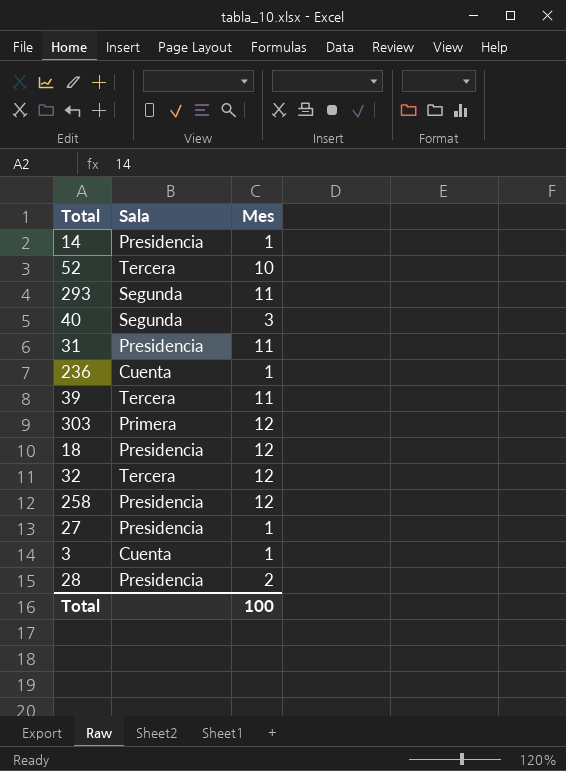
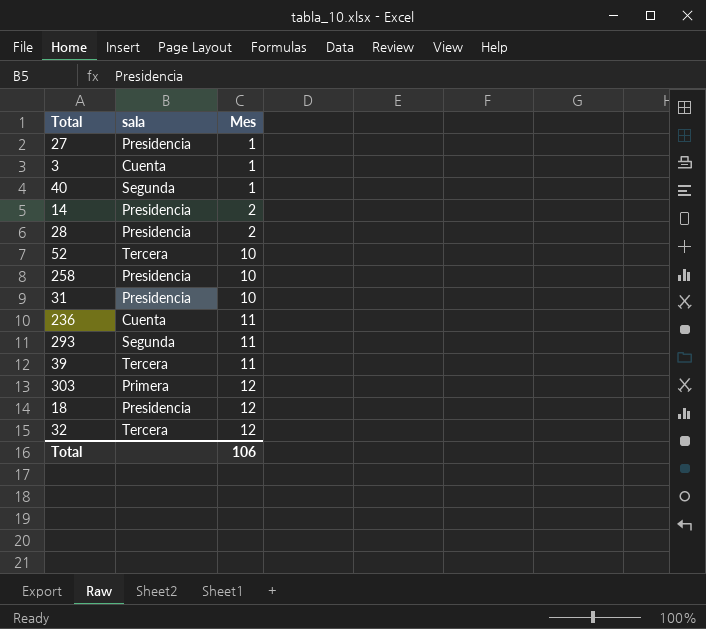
row order: none -> Mes ascending
column name: Sala -> sala
40 | Mes: 3 -> 1
14 | Mes: 1 -> 2
258 | Mes: 12 -> 10
31 | Mes: 11 -> 10
236 | Mes: 1 -> 11
Total | Mes: 100 -> 106

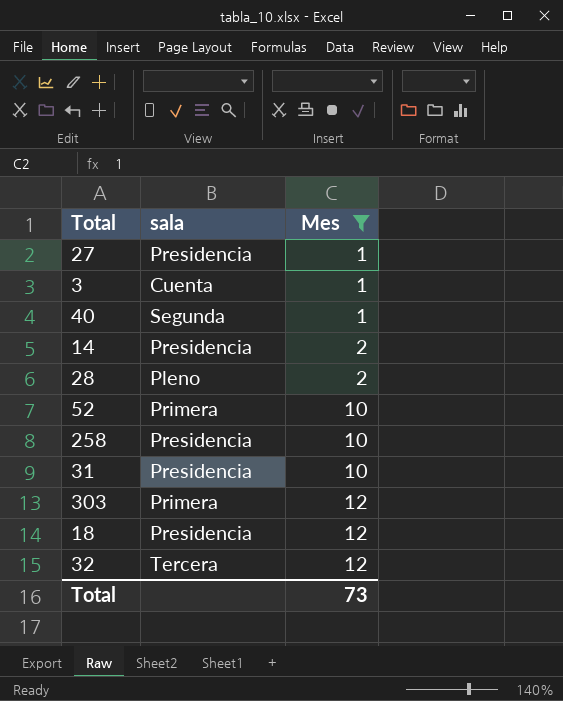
filter: none -> Mes != 11
28 | sala: Presidencia -> Pleno
52 | sala: Tercera -> Primera
Total | Mes: 106 -> 73

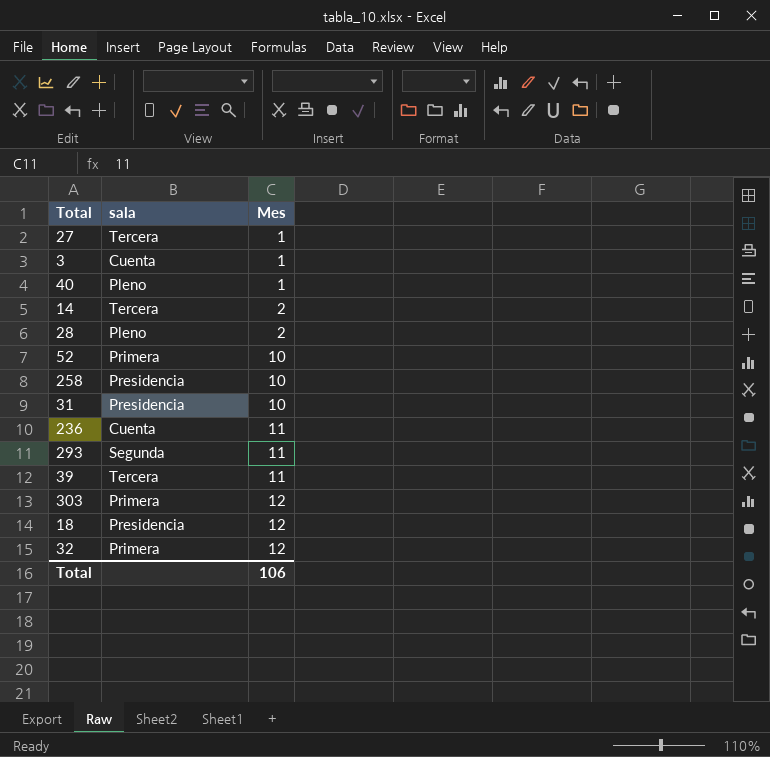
filter: Mes != 11 -> none
27 | sala: Presidencia -> Tercera
40 | sala: Segunda -> Pleno
14 | sala: Presidencia -> Tercera
32 | sala: Tercera -> Primera
Total | Mes: 73 -> 106

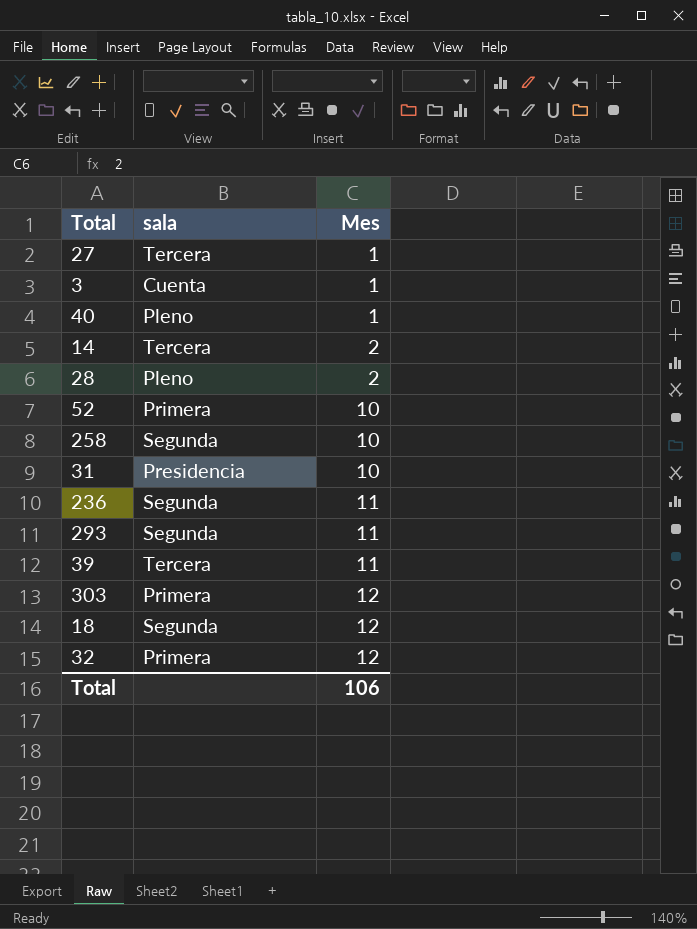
258 | sala: Presidencia -> Segunda
236 | sala: Cuenta -> Segunda
18 | sala: Presidencia -> Segunda

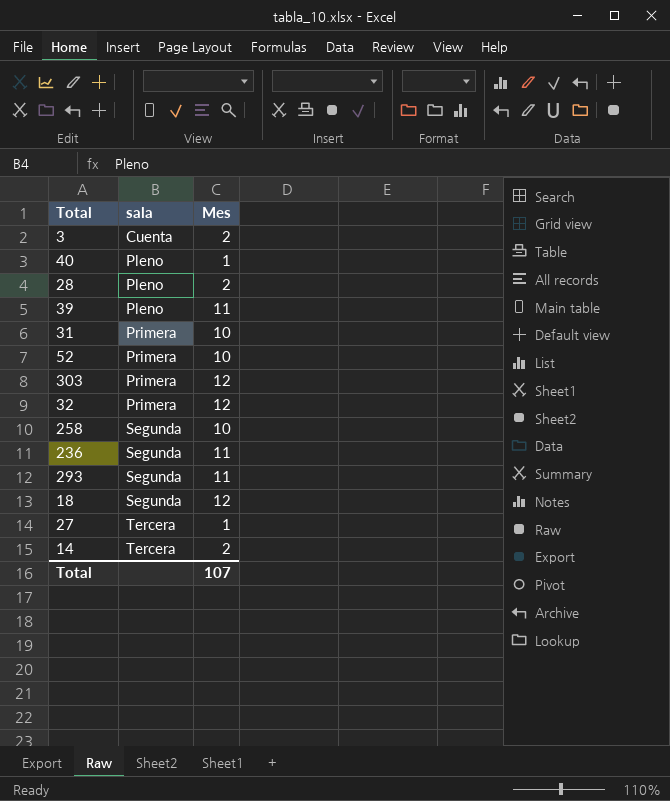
row order: Mes ascending -> sala ascending
3 | Mes: 1 -> 2
39 | sala: Tercera -> Pleno
31 | sala: Presidencia -> Primera
Total | Mes: 106 -> 107

